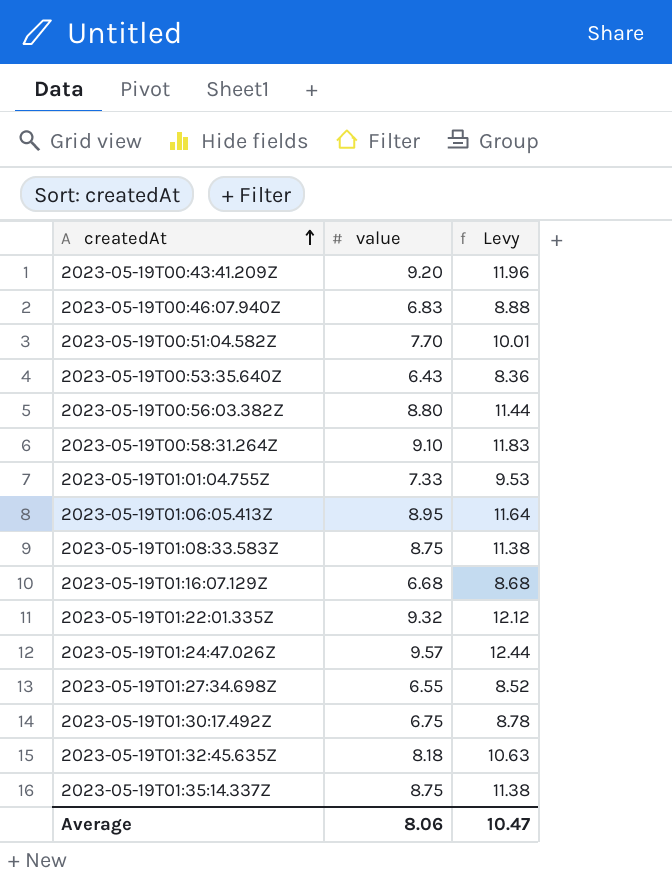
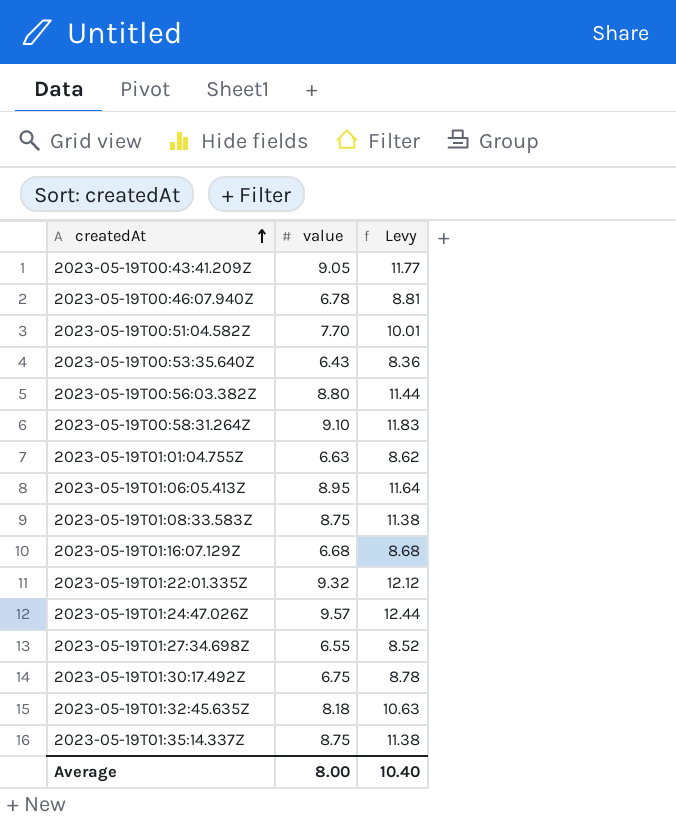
2023-05-19T00:43:41.209Z | value: 9.20 -> 9.05
2023-05-19T00:43:41.209Z | Levy: 11.96 -> 11.77
2023-05-19T00:46:07.940Z | value: 6.83 -> 6.78
2023-05-19T00:46:07.940Z | Levy: 8.88 -> 8.81
2023-05-19T01:01:04.755Z | value: 7.33 -> 6.63
2023-05-19T01:01:04.755Z | Levy: 9.53 -> 8.62
Average | value: 8.06 -> 8.00
Average | Levy: 10.47 -> 10.40

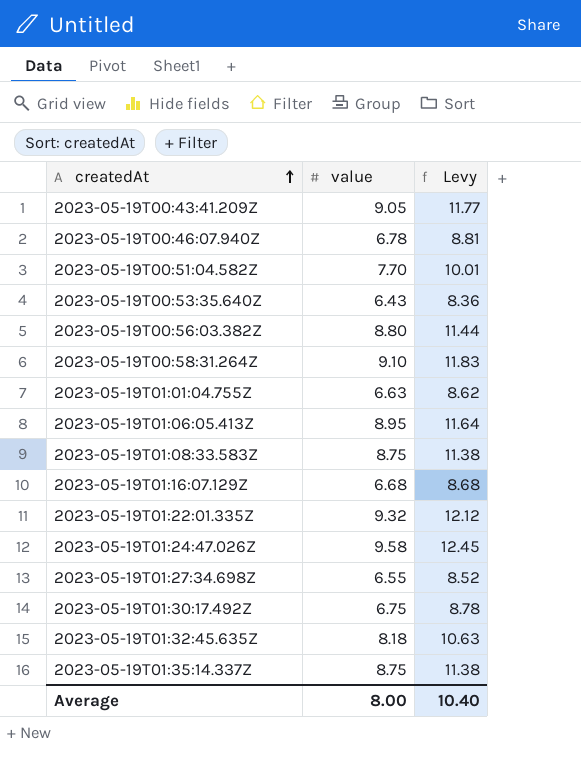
2023-05-19T01:24:47.026Z | value: 9.57 -> 9.58
2023-05-19T01:24:47.026Z | Levy: 12.44 -> 12.45

